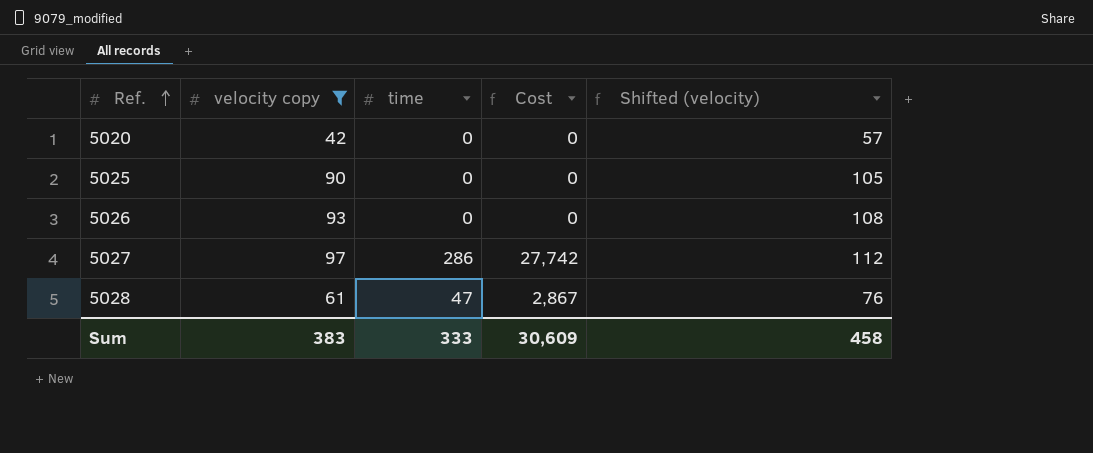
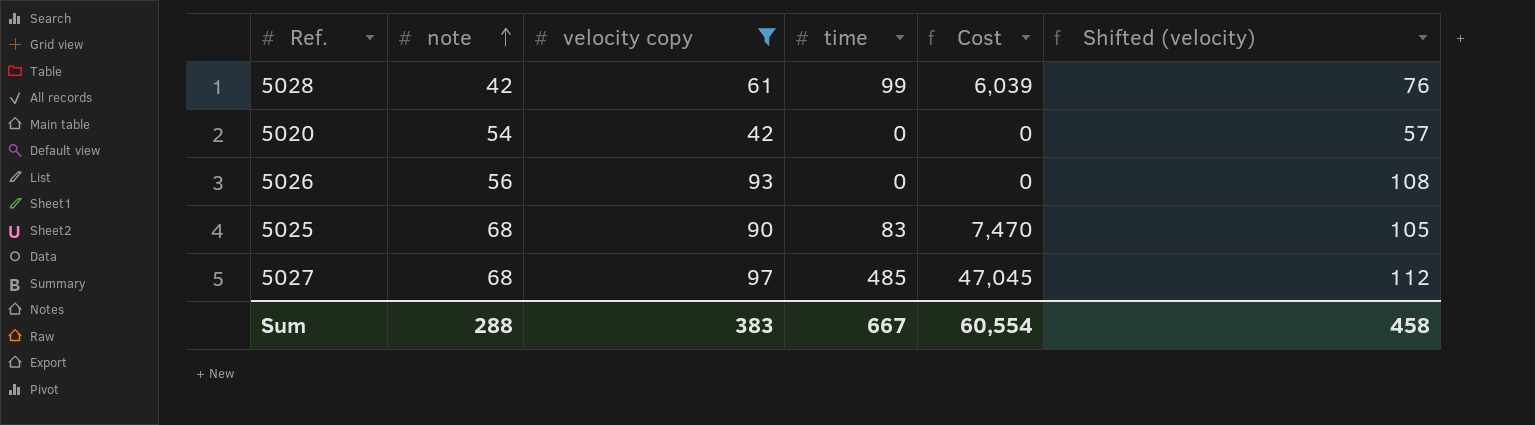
row order: Ref. ascending -> note ascending
column note | position: none -> 2
5028 | time: 47 -> 99
5028 | Cost: 2,867 -> 6,039
5025 | time: 0 -> 83
5025 | Cost: 0 -> 7,470
5027 | time: 286 -> 485
5027 | Cost: 27,742 -> 47,045
Sum | time: 333 -> 667
Sum | Cost: 30,609 -> 60,554

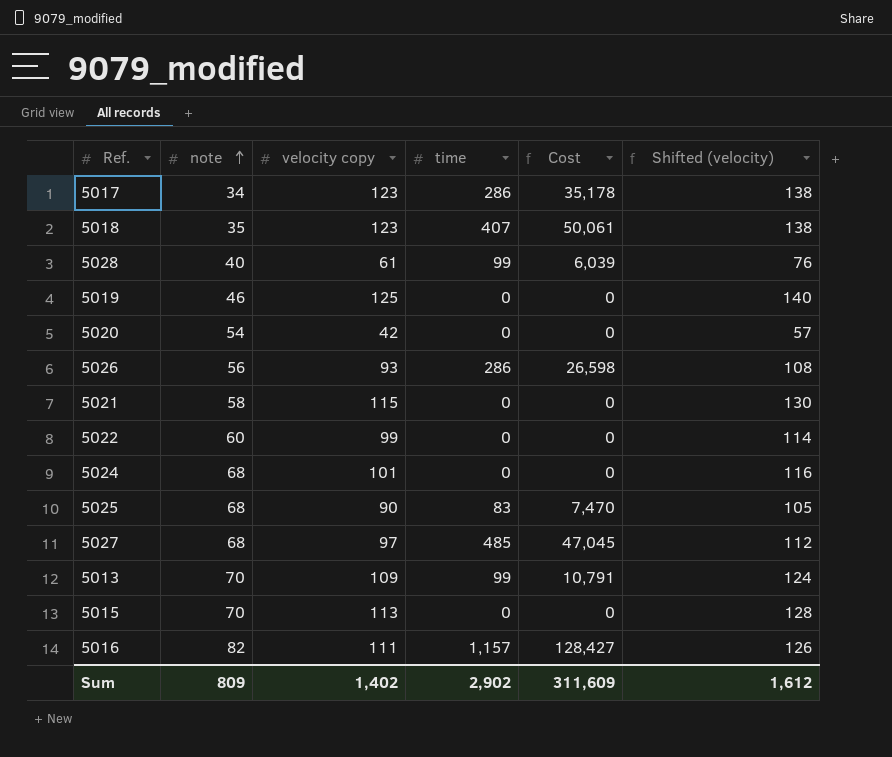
filter: velocity copy <= 97 -> none
5028 | note: 42 -> 40
5026 | time: 0 -> 286
5026 | Cost: 0 -> 26,598
Sum | note: 288 -> 809
Sum | velocity copy: 383 -> 1,402
Sum | time: 667 -> 2,902
Sum | Cost: 60,554 -> 311,609
Sum | Shifted (velocity): 458 -> 1,612

